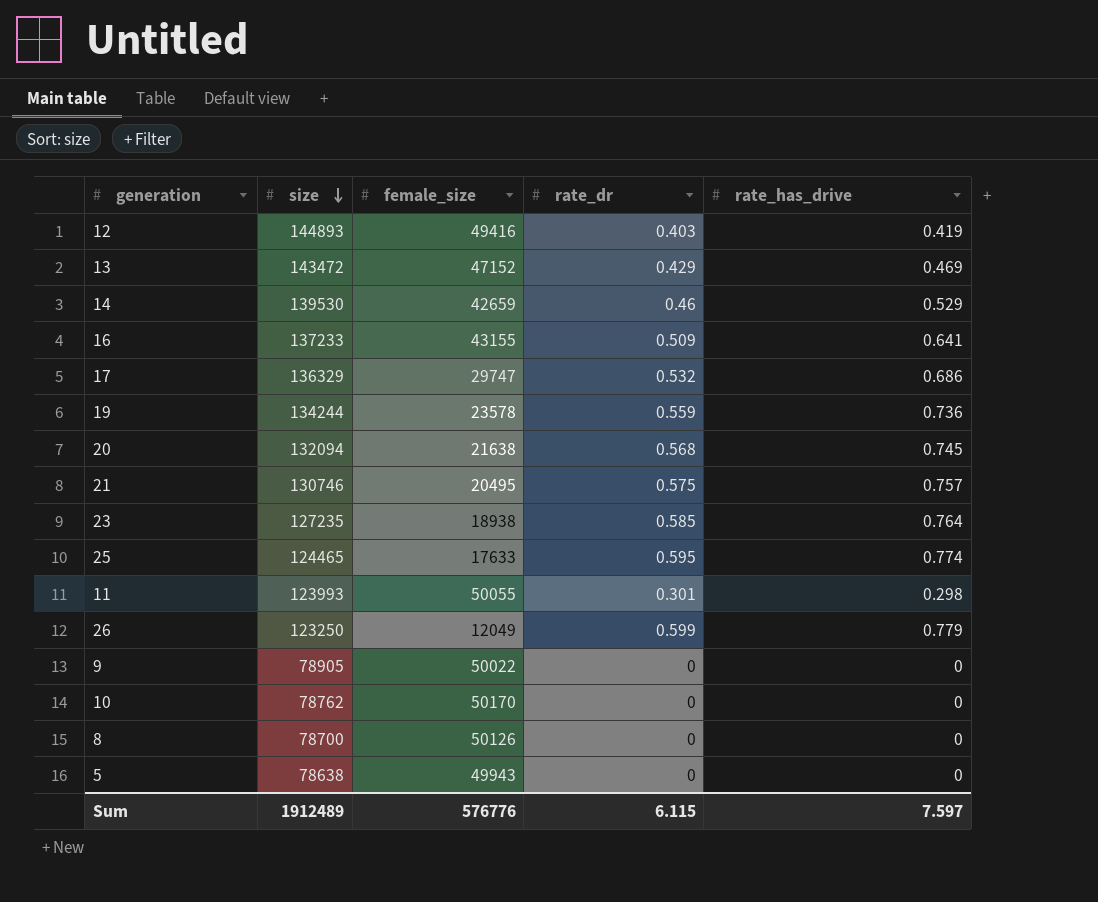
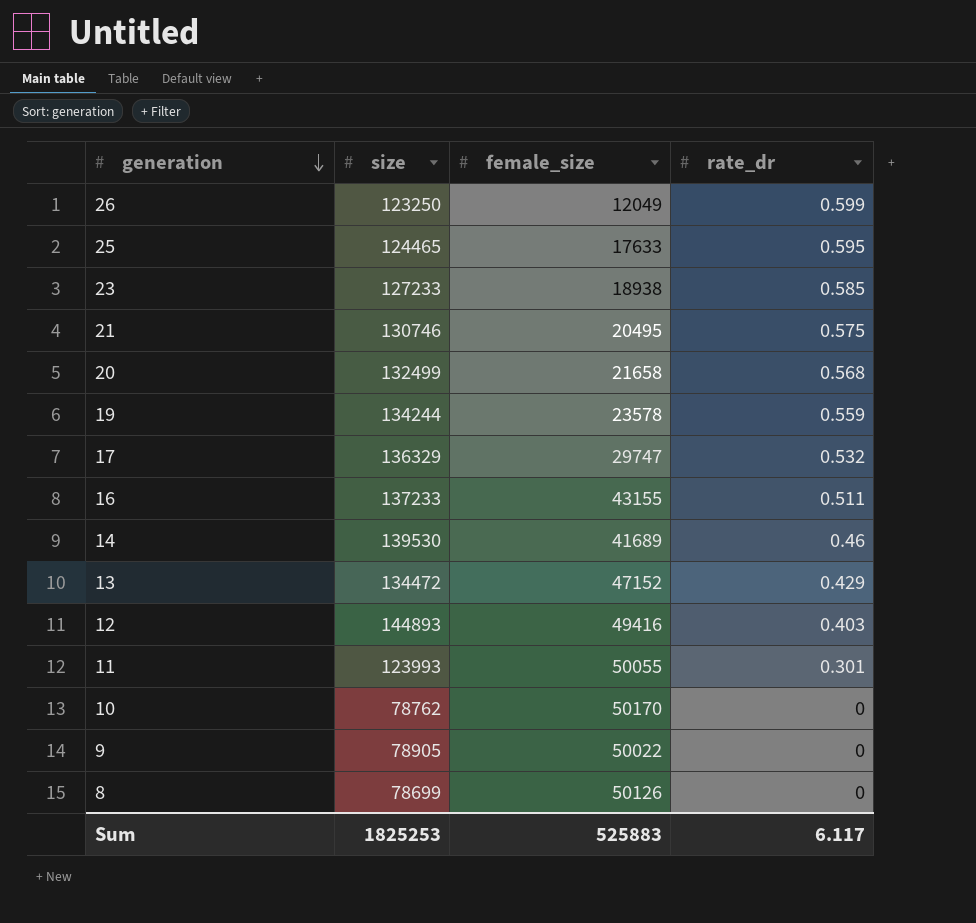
row order: size descending -> generation descending
column rate_has_drive | position: 5 -> none
row 5: 78638 | 49943 | 0 | 0 -> none
23 | size: 127235 -> 127233
20 | size: 132094 -> 132499
20 | female_size: 21638 -> 21658
16 | rate_dr: 0.509 -> 0.511
14 | female_size: 42659 -> 41689
13 | size: 143472 -> 134472
8 | size: 78700 -> 78699
Sum | size: 1912489 -> 1825253
Sum | female_size: 576776 -> 525883
Sum | rate_dr: 6.115 -> 6.117

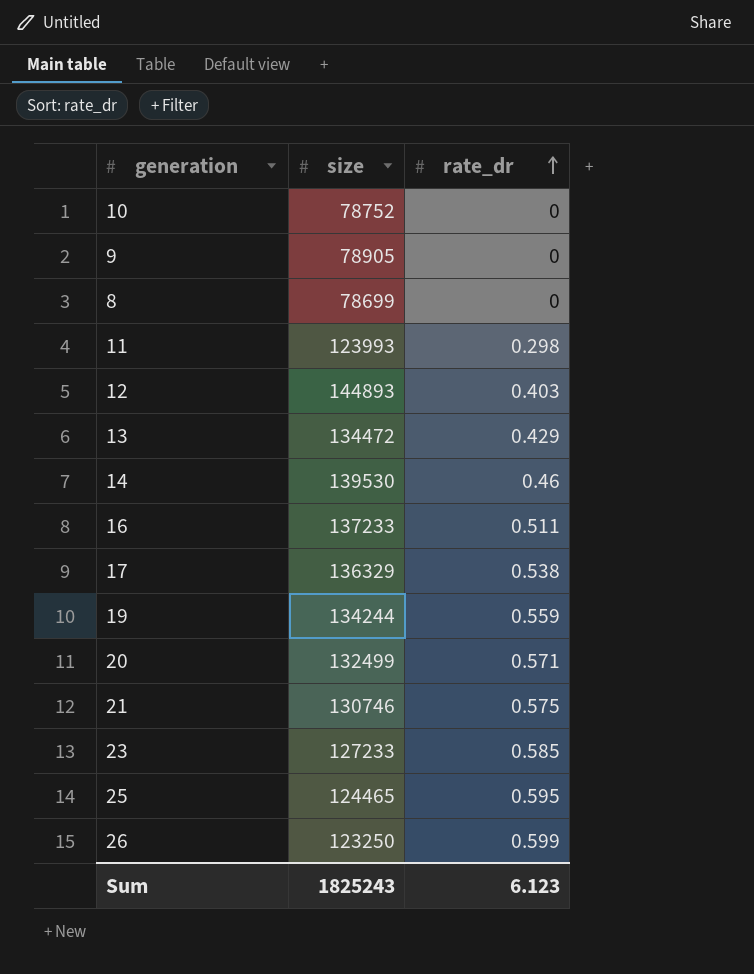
row order: generation descending -> rate_dr ascending
column female_size | position: 3 -> none
10 | size: 78762 -> 78752
11 | rate_dr: 0.301 -> 0.298
17 | rate_dr: 0.532 -> 0.538
20 | rate_dr: 0.568 -> 0.571
Sum | size: 1825253 -> 1825243
Sum | rate_dr: 6.117 -> 6.123

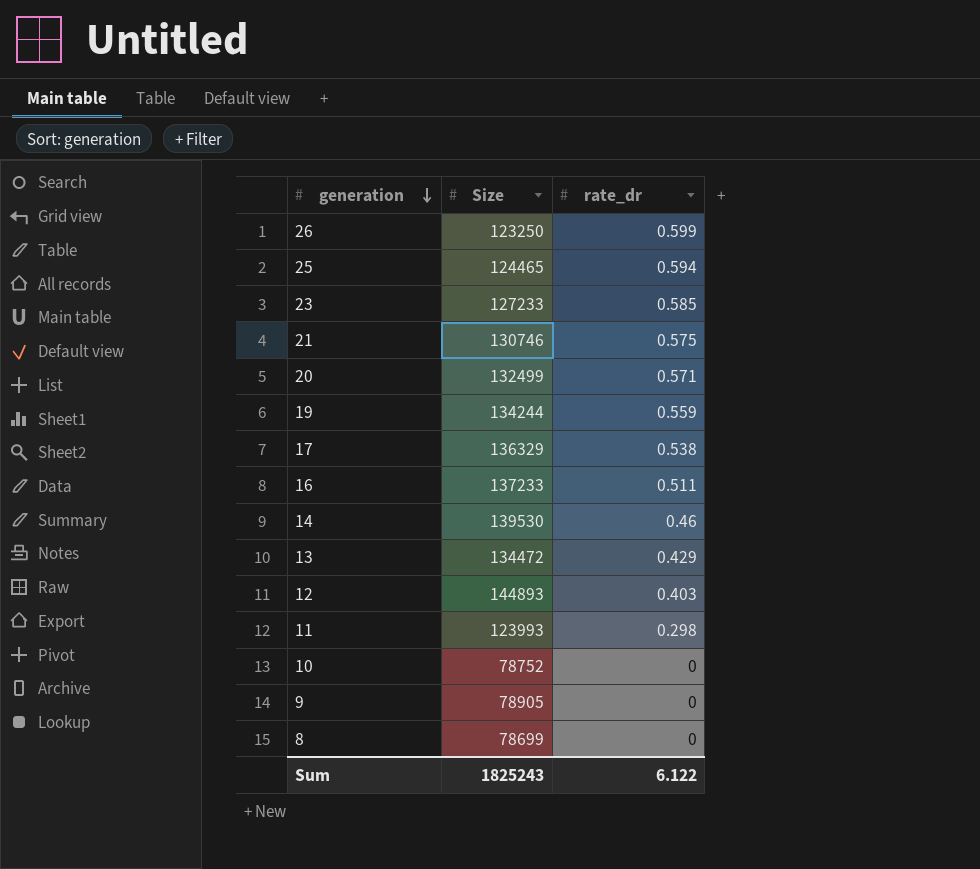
row order: rate_dr ascending -> generation descending
column name: size -> Size
25 | rate_dr: 0.595 -> 0.594
Sum | rate_dr: 6.123 -> 6.122

